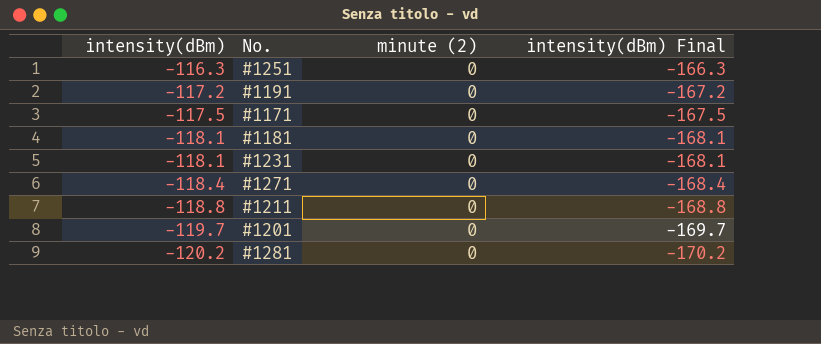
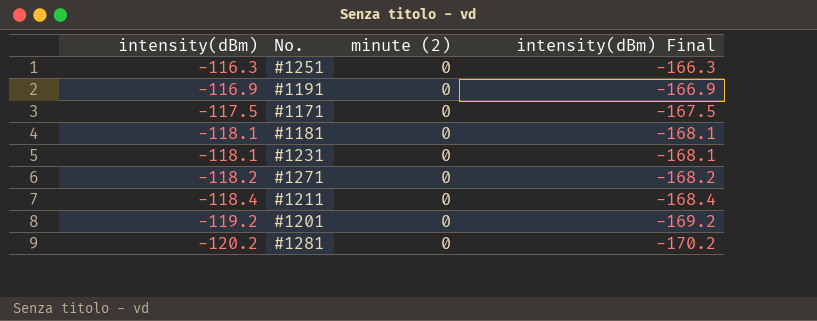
#1191 | intensity(dBm): -117.2 -> -116.9
#1191 | intensity(dBm) Final: -167.2 -> -166.9
#1271 | intensity(dBm): -118.4 -> -118.2
#1271 | intensity(dBm) Final: -168.4 -> -168.2
#1211 | intensity(dBm): -118.8 -> -118.4
#1211 | intensity(dBm) Final: -168.8 -> -168.4
#1201 | intensity(dBm): -119.7 -> -119.2
#1201 | intensity(dBm) Final: -169.7 -> -169.2

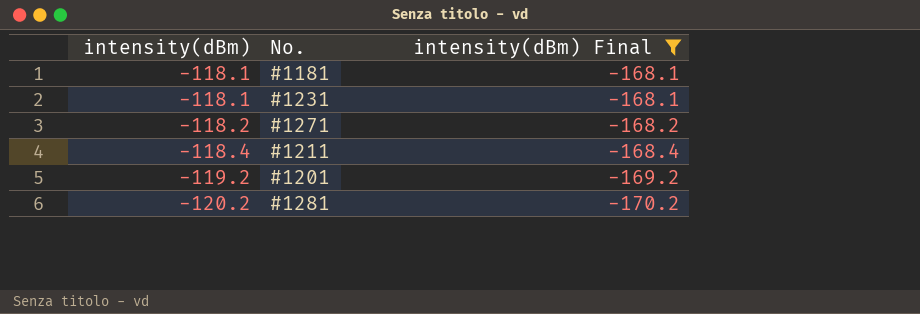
filter: none -> intensity(dBm) Final <= -168.1
column minute (2) | position: 3 -> none

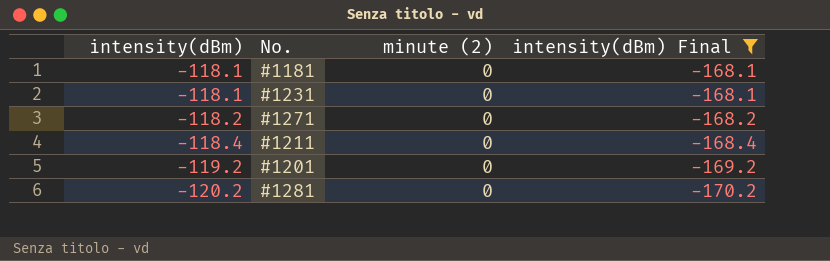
column minute (2) | position: none -> 3

